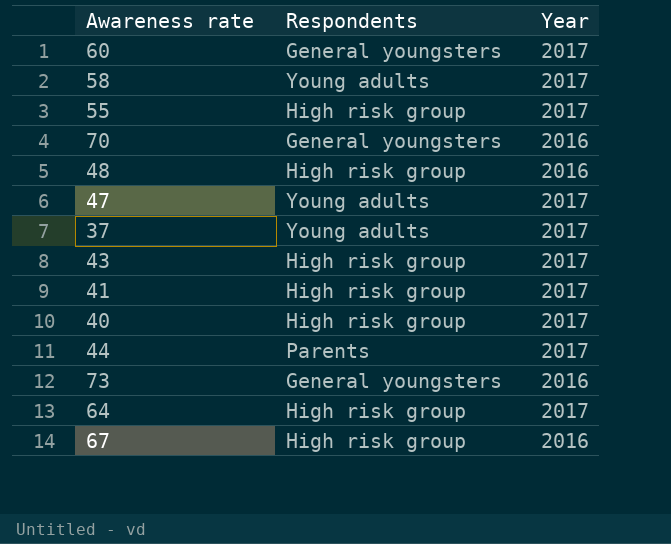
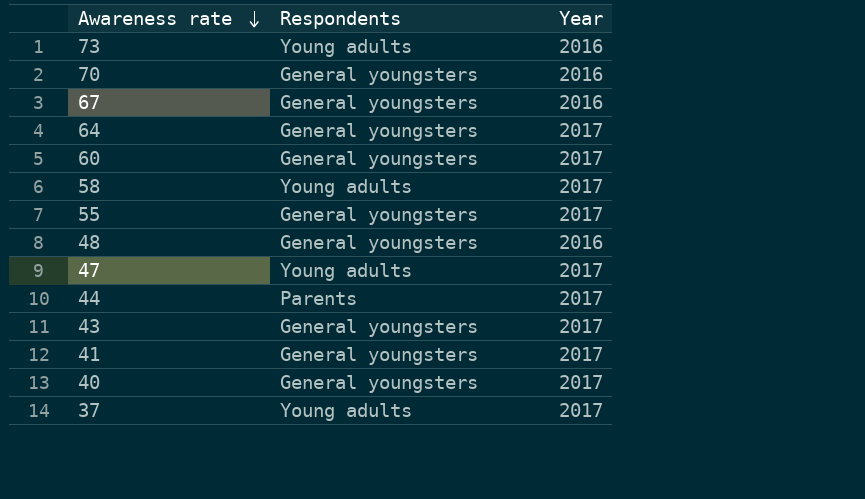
row order: none -> Awareness rate descending
73 | Respondents: General youngsters -> Young adults
67 | Respondents: High risk group -> General youngsters
64 | Respondents: High risk group -> General youngsters
55 | Respondents: High risk group -> General youngsters
48 | Respondents: High risk group -> General youngsters
43 | Respondents: High risk group -> General youngsters
41 | Respondents: High risk group -> General youngsters
40 | Respondents: High risk group -> General youngsters

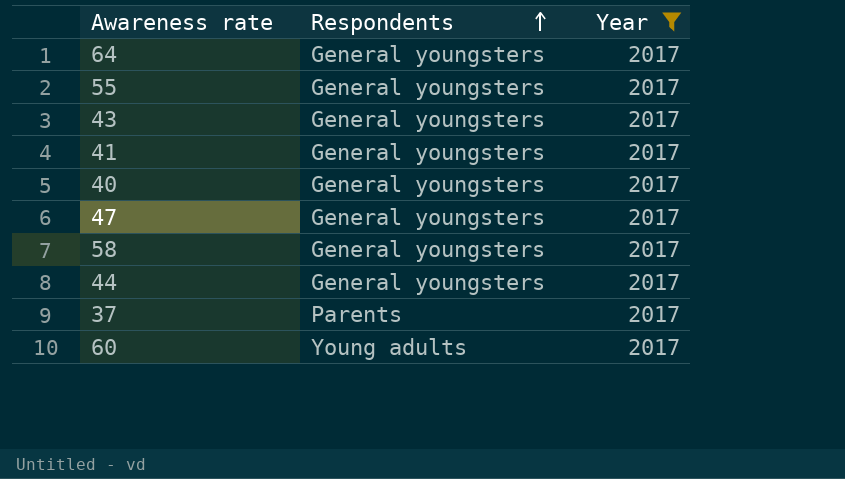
filter: none -> Year = 2017
row order: Awareness rate descending -> Respondents ascending
47 | Respondents: Young adults -> General youngsters
58 | Respondents: Young adults -> General youngsters
44 | Respondents: Parents -> General youngsters
37 | Respondents: Young adults -> Parents
60 | Respondents: General youngsters -> Young adults

